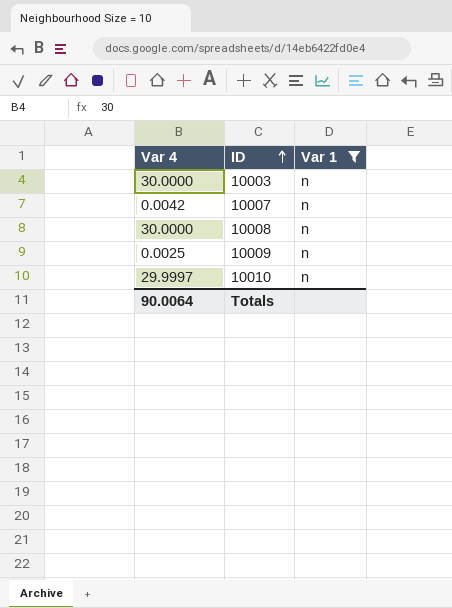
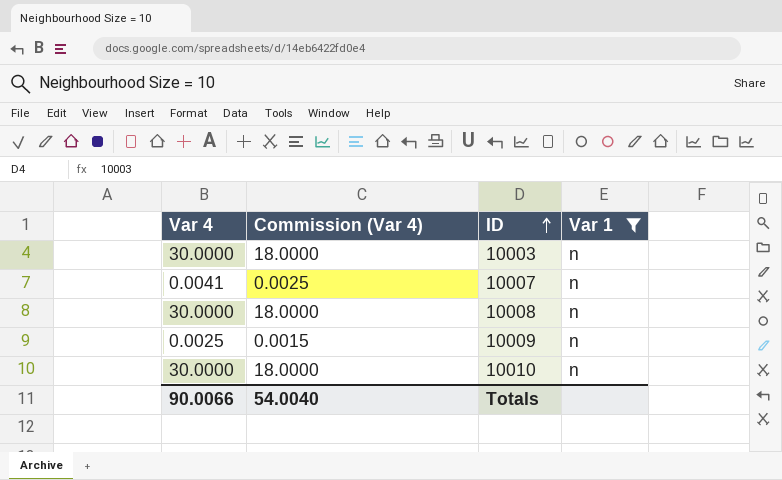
column Commission (Var 4) | formula: none -> [Var 4] * 0.6
10007 | Var 4: 0.0042 -> 0.0041
10010 | Var 4: 29.9997 -> 30.0000
Totals | Var 4: 90.0064 -> 90.0066

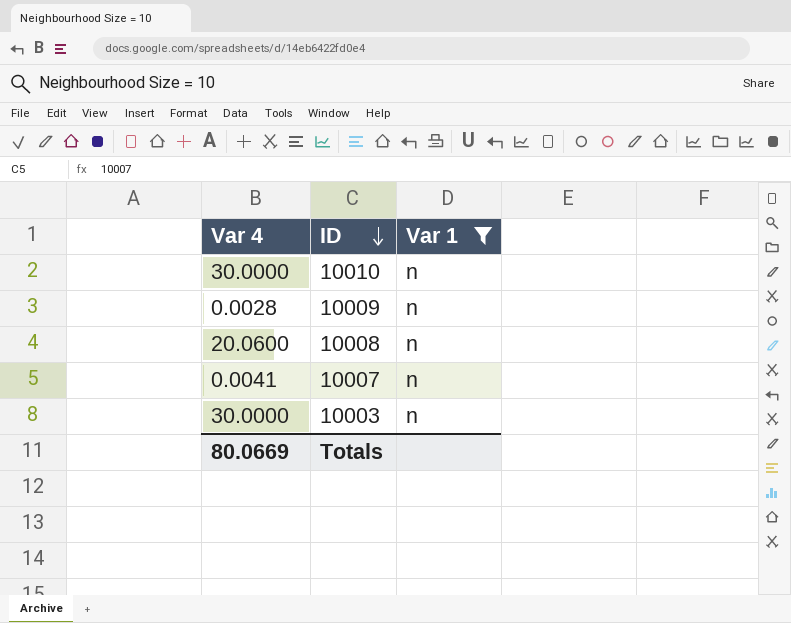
row order: ID ascending -> ID descending
column Commission (Var 4) | formula: [Var 4] * 0.6 -> none
10009 | Var 4: 0.0025 -> 0.0028
10008 | Var 4: 30.0000 -> 20.0600
Totals | Var 4: 90.0066 -> 80.0669

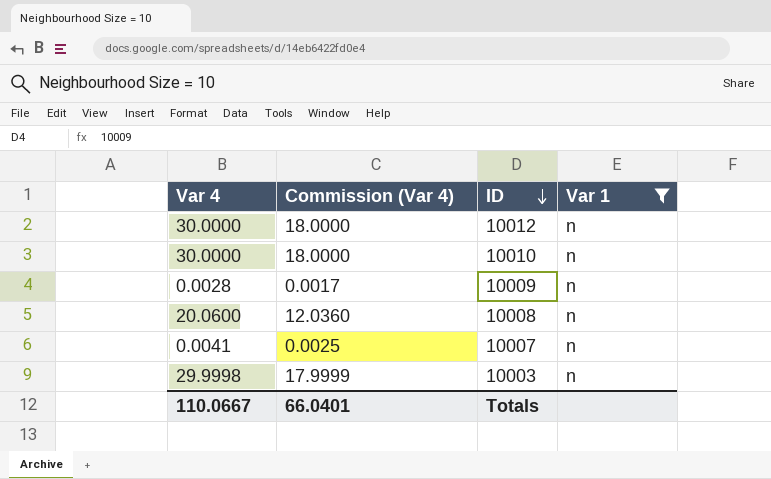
column Commission (Var 4) | formula: none -> [Var 4] * 0.6
row 10012: none -> 30.0000 | 18.0000 | n
10003 | Var 4: 30.0000 -> 29.9998
Totals | Var 4: 80.0669 -> 110.0667

